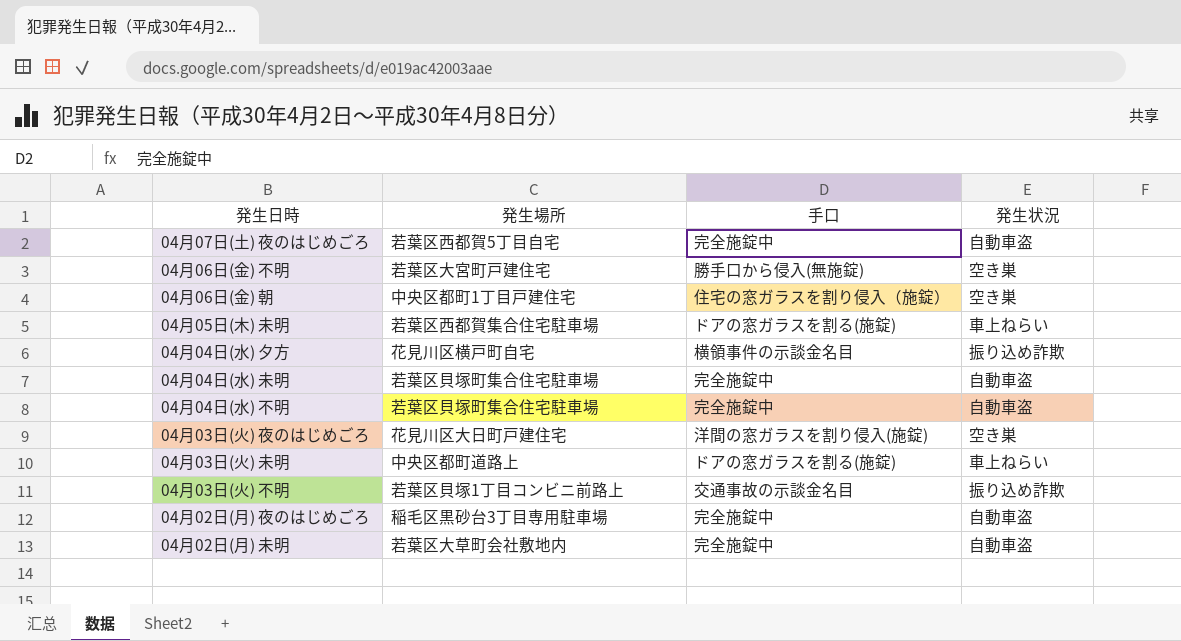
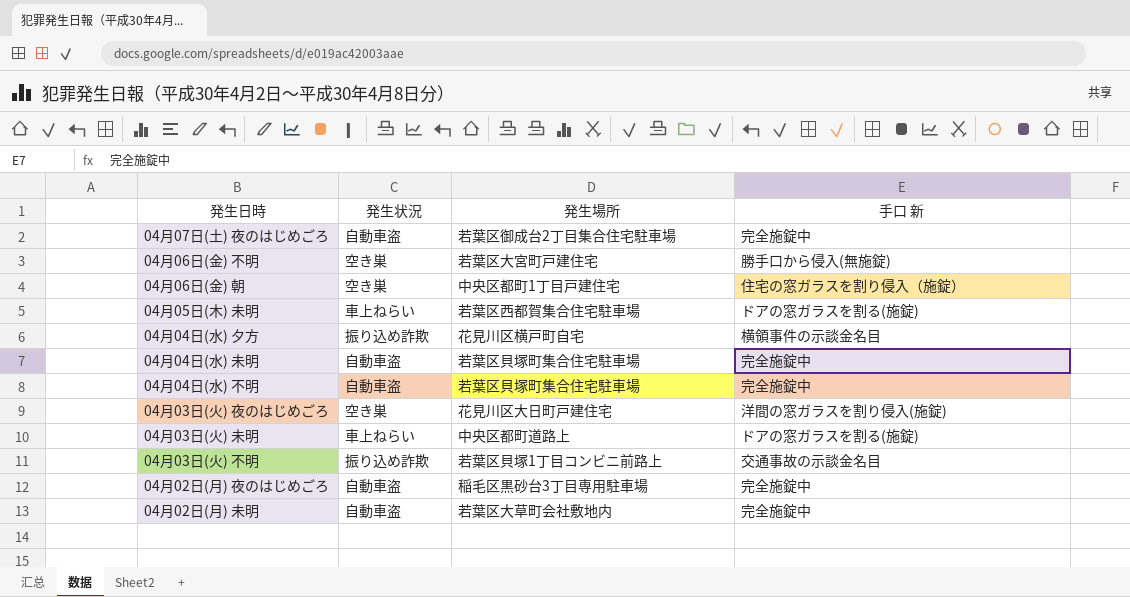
column 発生状況 | position: 4 -> 2
column name: 手口 -> 手口 新
04月07日(土) 夜のはじめごろ | 発生場所: 若葉区西都賀5丁目自宅 -> 若葉区御成台2丁目集合住宅駐車場

